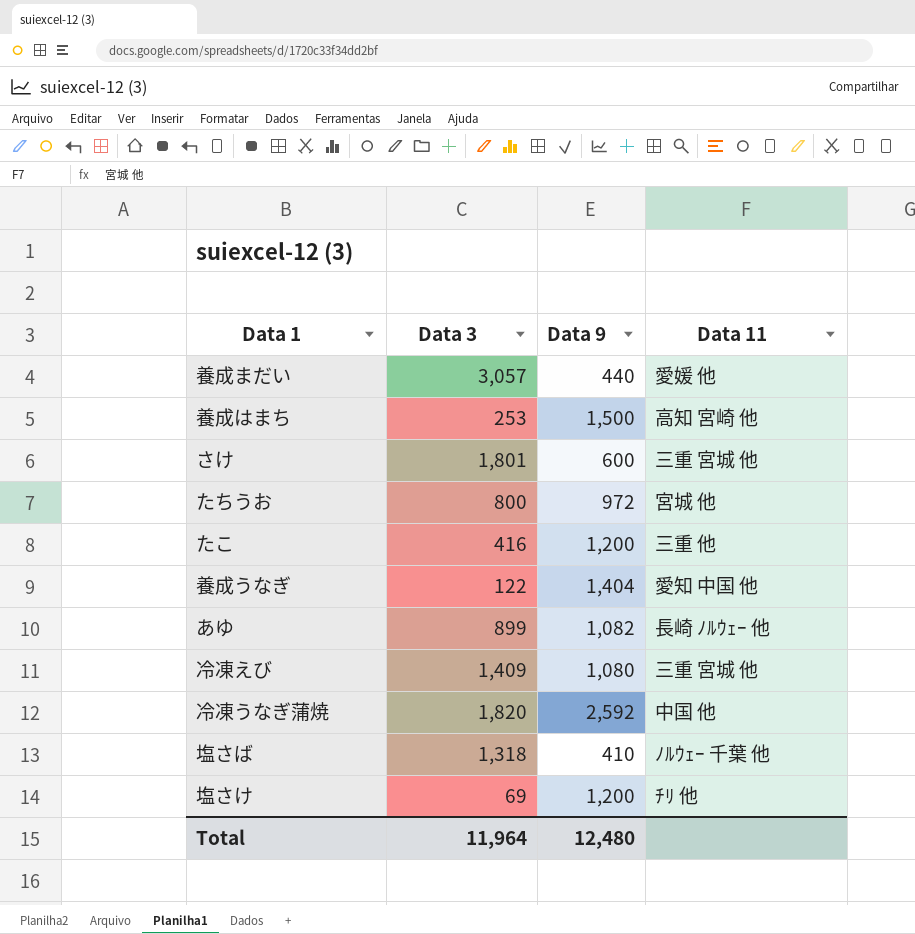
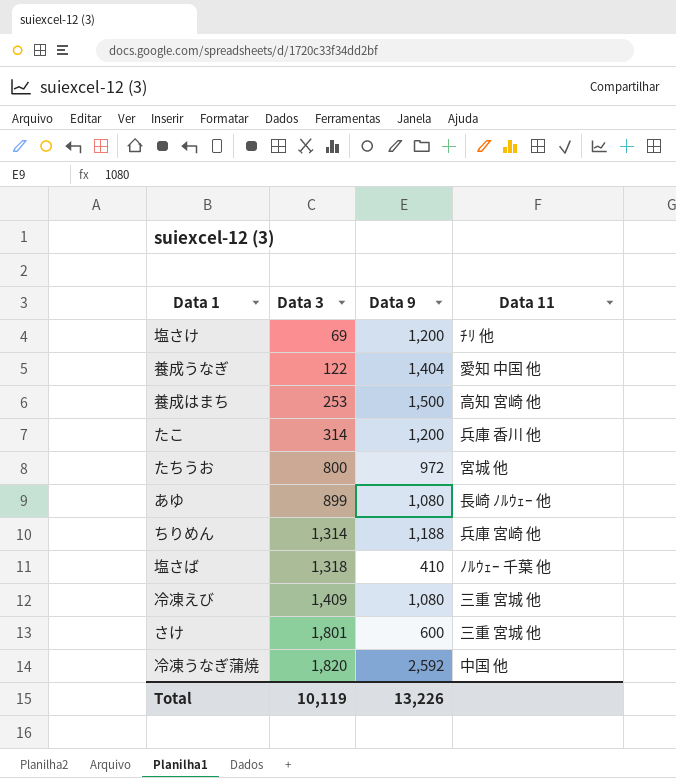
row order: none -> Data 3 ascending
row 養成まだい: 3,057 | 440 | 愛媛 他 -> none
たこ | Data 3: 416 -> 314
たこ | Data 11: 三重 他 -> 兵庫 香川 他
あゆ | Data 9: 1,082 -> 1,080
row ちりめん: none -> 1,314 | 1,188 | 兵庫 宮崎 他
Total | Data 3: 11,964 -> 10,119
Total | Data 9: 12,480 -> 13,226

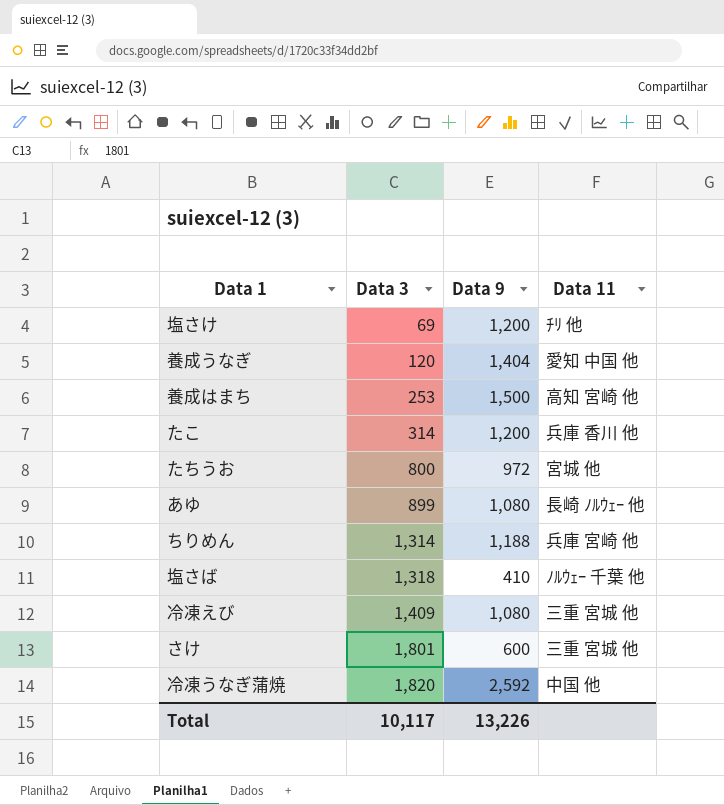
養成うなぎ | Data 3: 122 -> 120
Total | Data 3: 10,119 -> 10,117

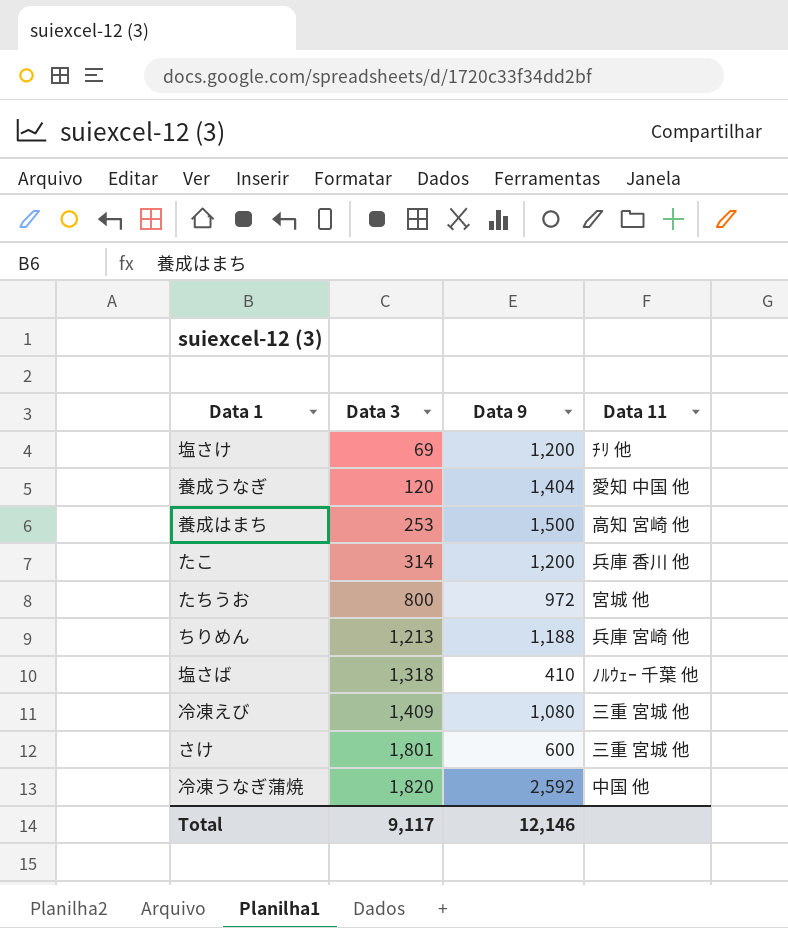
row あゆ: 899 | 1,080 | 長崎 ﾉﾙｳｪｰ 他 -> none
ちりめん | Data 3: 1,314 -> 1,213
Total | Data 3: 10,117 -> 9,117
Total | Data 9: 13,226 -> 12,146

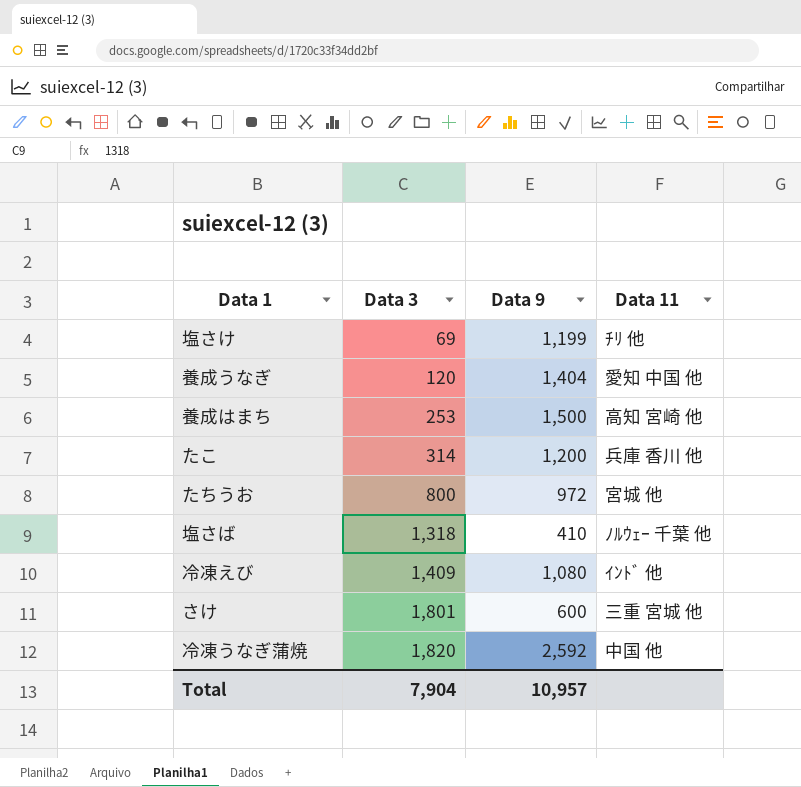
row ちりめん: 1,213 | 1,188 | 兵庫 宮崎 他 -> none
塩さけ | Data 9: 1,200 -> 1,199
冷凍えび | Data 11: 三重 宮城 他 -> ｲﾝﾄﾞ 他
Total | Data 3: 9,117 -> 7,904
Total | Data 9: 12,146 -> 10,957

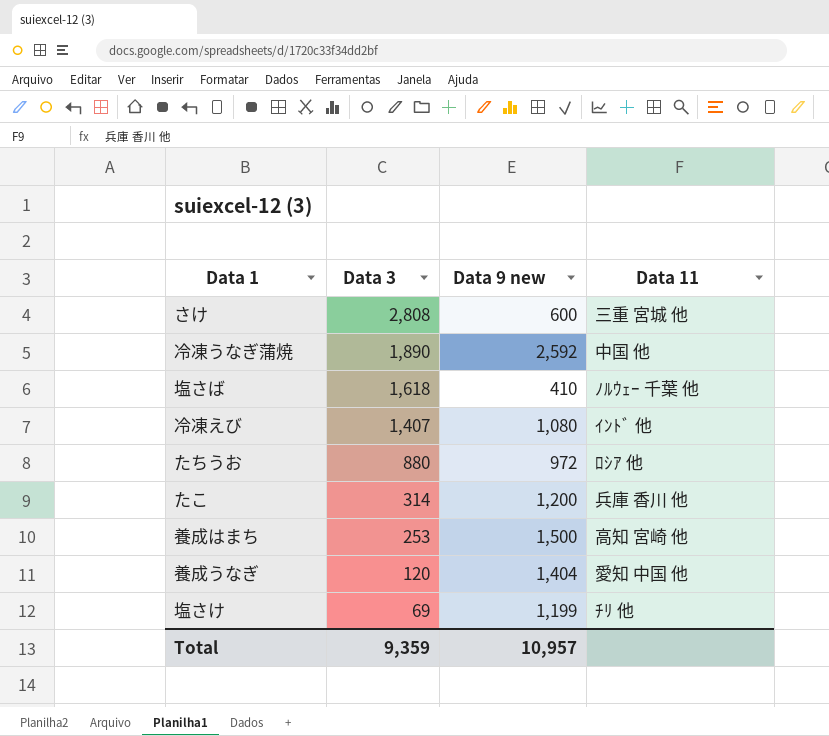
row order: Data 3 ascending -> Data 3 descending
column name: Data 9 -> Data 9 new
さけ | Data 3: 1,801 -> 2,808
冷凍うなぎ蒲焼 | Data 3: 1,820 -> 1,890
塩さば | Data 3: 1,318 -> 1,618
冷凍えび | Data 3: 1,409 -> 1,407
たちうお | Data 3: 800 -> 880
たちうお | Data 11: 宮城 他 -> ﾛｼｱ 他
Total | Data 3: 7,904 -> 9,359

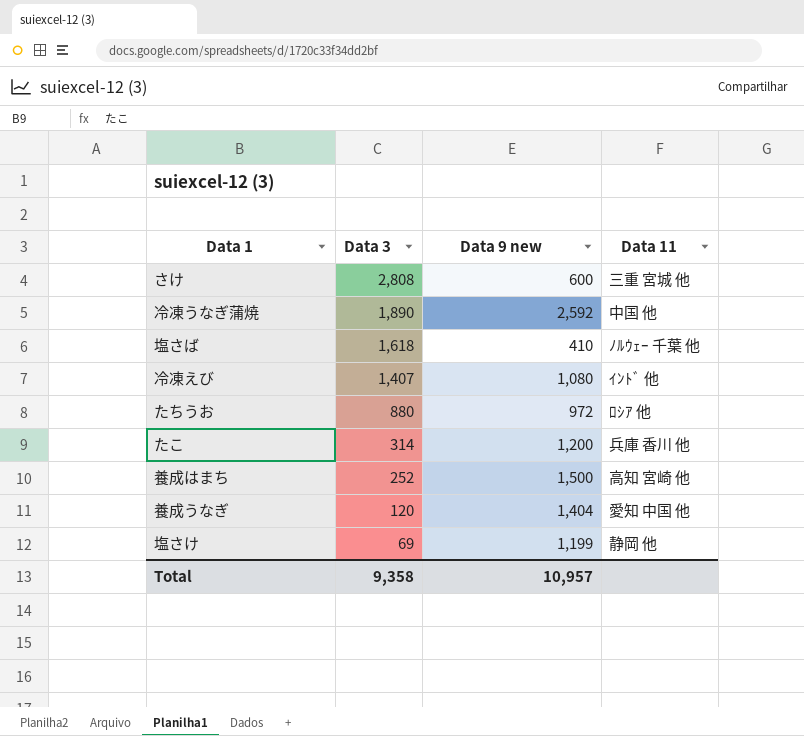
養成はまち | Data 3: 253 -> 252
塩さけ | Data 11: ﾁﾘ 他 -> 静岡 他
Total | Data 3: 9,359 -> 9,358

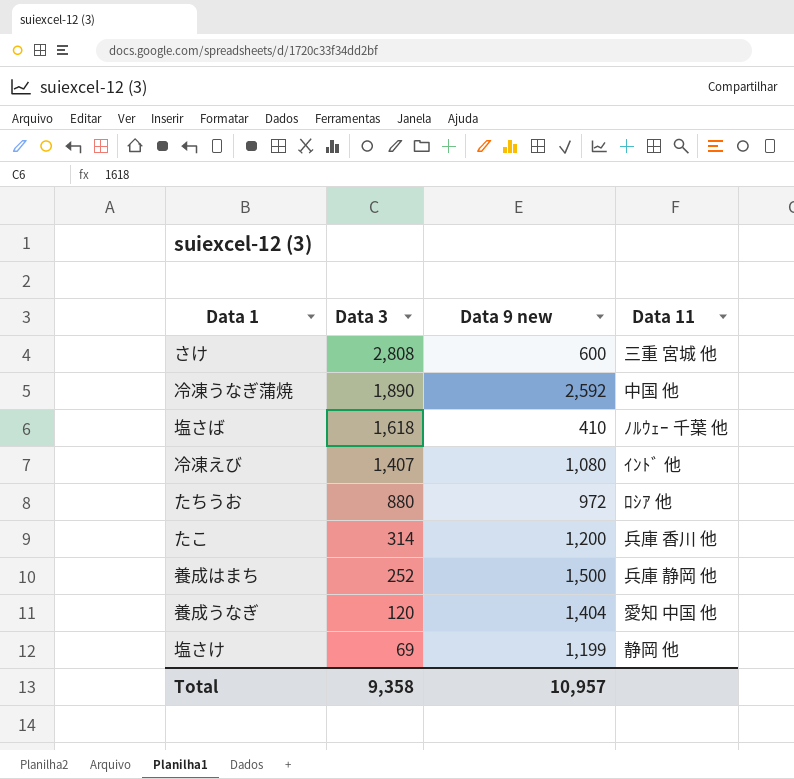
養成はまち | Data 11: 高知 宮崎 他 -> 兵庫 静岡 他

